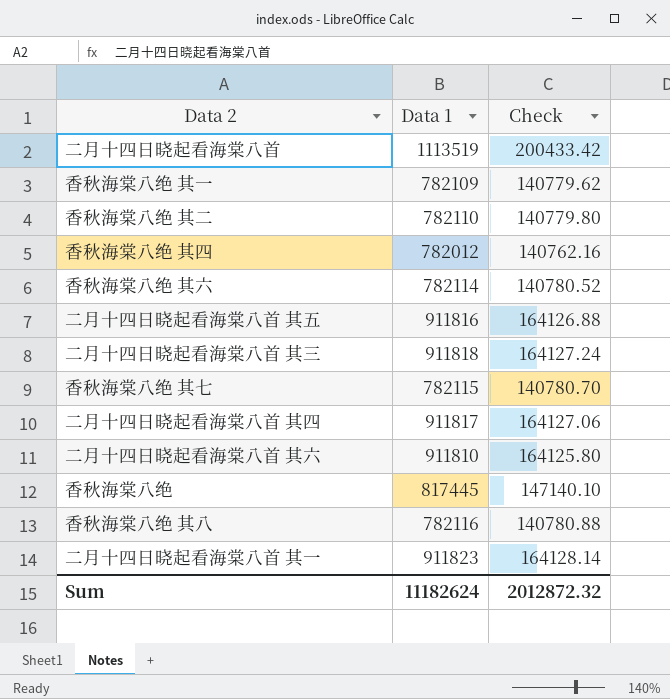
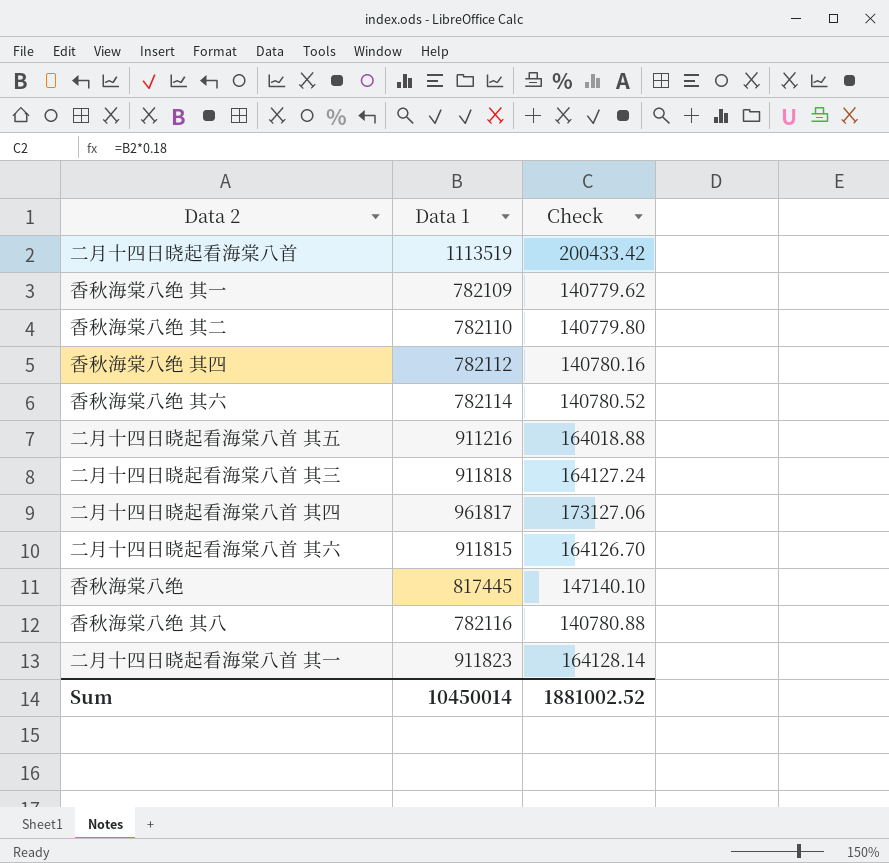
row 香秋海棠八绝 其七: 782115 | 140780.70 -> none
香秋海棠八绝 其四 | Data 1: 782012 -> 782112
香秋海棠八绝 其四 | Check: 140762.16 -> 140780.16
二月十四日晓起看海棠八首 其五 | Data 1: 911816 -> 911216
二月十四日晓起看海棠八首 其五 | Check: 164126.88 -> 164018.88
二月十四日晓起看海棠八首 其四 | Data 1: 911817 -> 961817
二月十四日晓起看海棠八首 其四 | Check: 164127.06 -> 173127.06
二月十四日晓起看海棠八首 其六 | Data 1: 911810 -> 911815
二月十四日晓起看海棠八首 其六 | Check: 164125.80 -> 164126.70
Sum | Data 1: 11182624 -> 10450014
Sum | Check: 2012872.32 -> 1881002.52

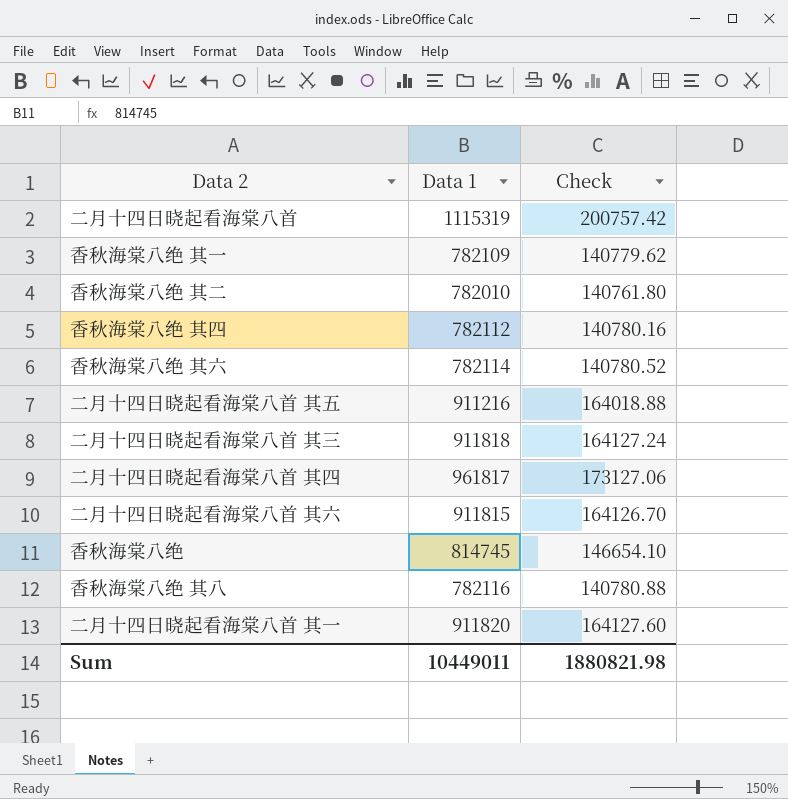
二月十四日晓起看海棠八首 | Data 1: 1113519 -> 1115319
二月十四日晓起看海棠八首 | Check: 200433.42 -> 200757.42
香秋海棠八绝 其二 | Data 1: 782110 -> 782010
香秋海棠八绝 其二 | Check: 140779.80 -> 140761.80
香秋海棠八绝 | Data 1: 817445 -> 814745
香秋海棠八绝 | Check: 147140.10 -> 146654.10
二月十四日晓起看海棠八首 其一 | Data 1: 911823 -> 911820
二月十四日晓起看海棠八首 其一 | Check: 164128.14 -> 164127.60
Sum | Data 1: 10450014 -> 10449011
Sum | Check: 1881002.52 -> 1880821.98

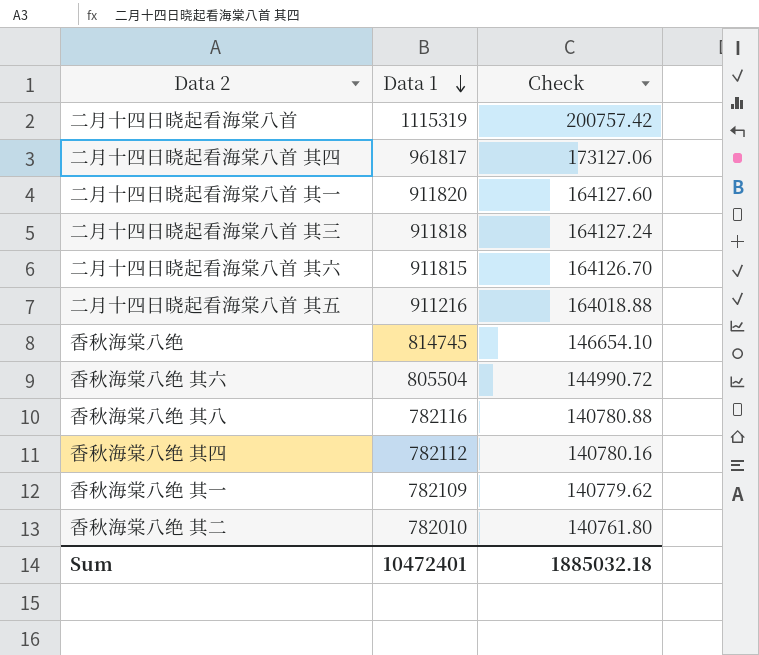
row order: none -> Data 1 descending
香秋海棠八绝 其六 | Data 1: 782114 -> 805504
香秋海棠八绝 其六 | Check: 140780.52 -> 144990.72
Sum | Data 1: 10449011 -> 10472401
Sum | Check: 1880821.98 -> 1885032.18

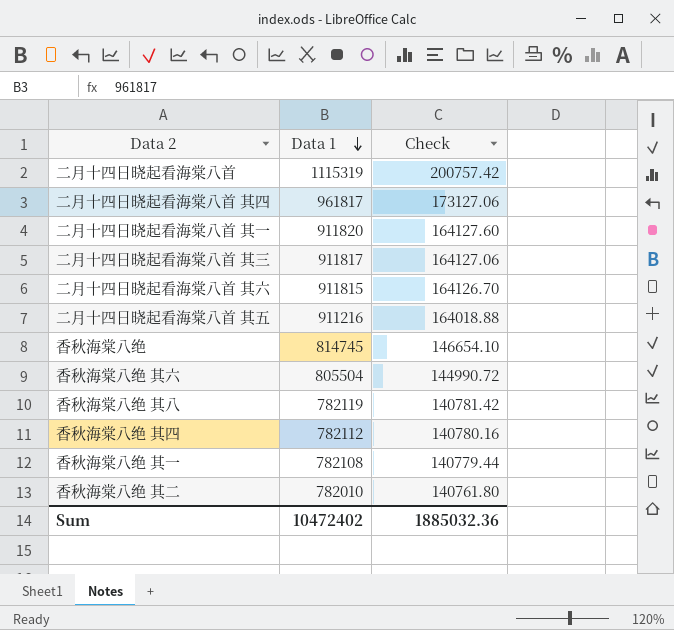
二月十四日晓起看海棠八首 其三 | Data 1: 911818 -> 911817
二月十四日晓起看海棠八首 其三 | Check: 164127.24 -> 164127.06
香秋海棠八绝 其八 | Data 1: 782116 -> 782119
香秋海棠八绝 其八 | Check: 140780.88 -> 140781.42
香秋海棠八绝 其一 | Data 1: 782109 -> 782108
香秋海棠八绝 其一 | Check: 140779.62 -> 140779.44
Sum | Data 1: 10472401 -> 10472402
Sum | Check: 1885032.18 -> 1885032.36

